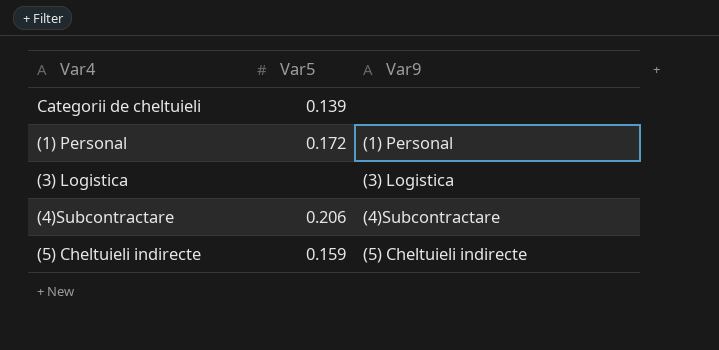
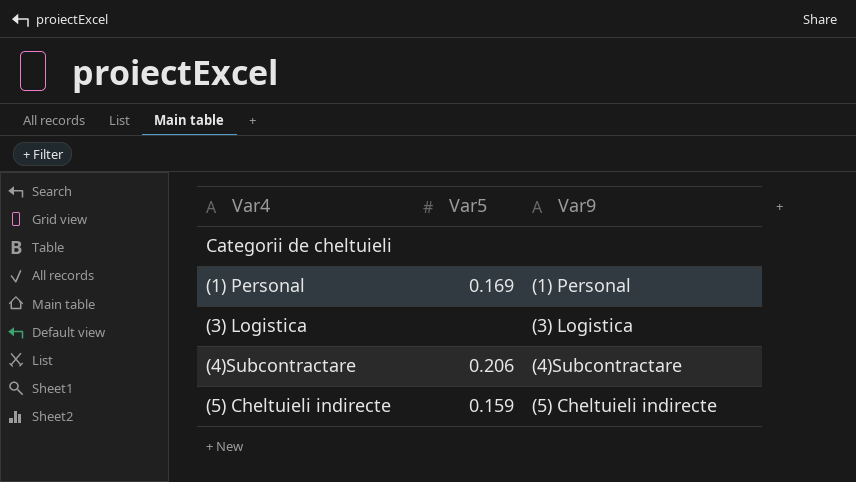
Categorii de cheltuieli | Var5: 0.139 -> none
(1) Personal | Var5: 0.172 -> 0.169

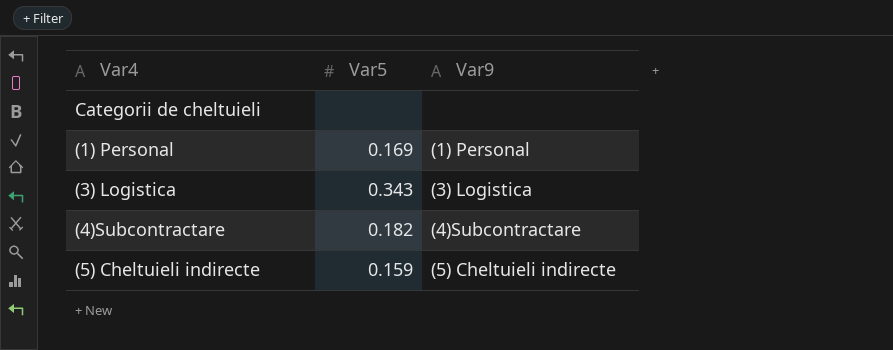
(3) Logistica | Var5: none -> 0.343
(4)Subcontractare | Var5: 0.206 -> 0.182

